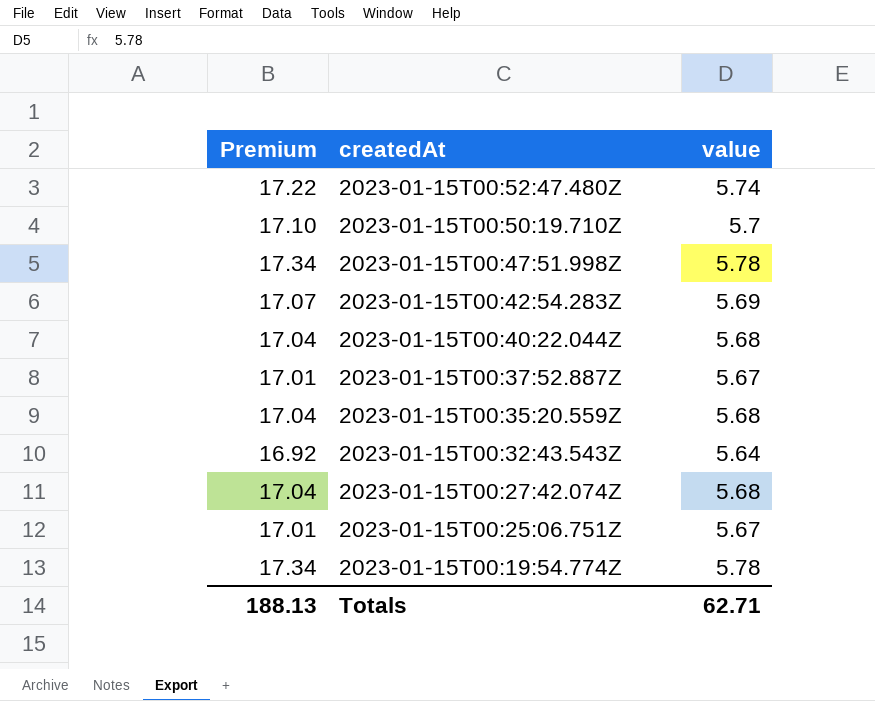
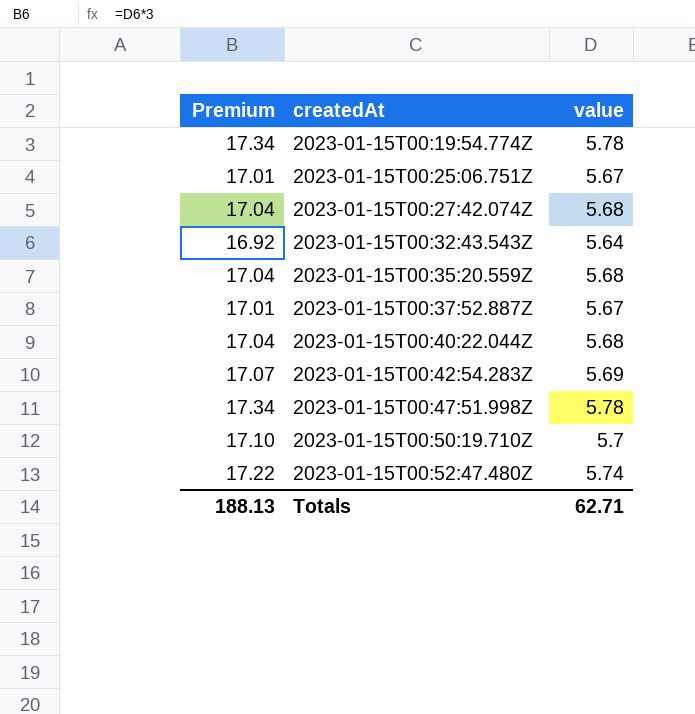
row order: createdAt descending -> createdAt ascending

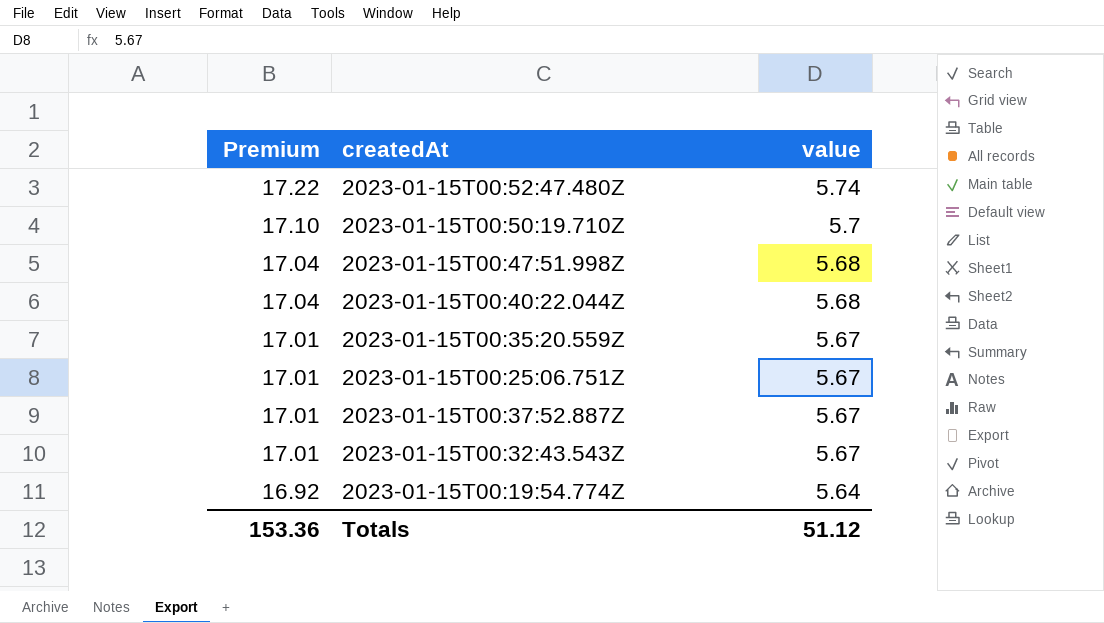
row order: createdAt ascending -> Premium descending
row 2023-01-15T00:27:42.074Z: 17.04 | 5.68 -> none
row 2023-01-15T00:42:54.283Z: 17.07 | 5.69 -> none
2023-01-15T00:47:51.998Z | Premium: 17.34 -> 17.04
2023-01-15T00:47:51.998Z | value: 5.78 -> 5.68
2023-01-15T00:35:20.559Z | Premium: 17.04 -> 17.01
2023-01-15T00:35:20.559Z | value: 5.68 -> 5.67
2023-01-15T00:32:43.543Z | Premium: 16.92 -> 17.01
2023-01-15T00:32:43.543Z | value: 5.64 -> 5.67
2023-01-15T00:19:54.774Z | Premium: 17.34 -> 16.92
2023-01-15T00:19:54.774Z | value: 5.78 -> 5.64
Totals | Premium: 188.13 -> 153.36
Totals | value: 62.71 -> 51.12

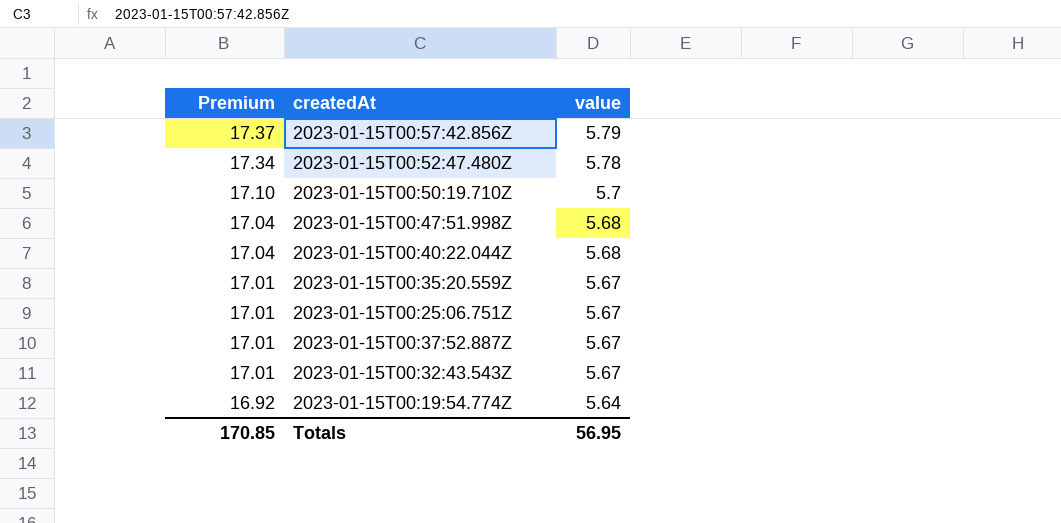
row 2023-01-15T00:57:42.856Z: none -> 17.37 | 5.79
2023-01-15T00:52:47.480Z | Premium: 17.22 -> 17.34
2023-01-15T00:52:47.480Z | value: 5.74 -> 5.78
Totals | Premium: 153.36 -> 170.85
Totals | value: 51.12 -> 56.95

